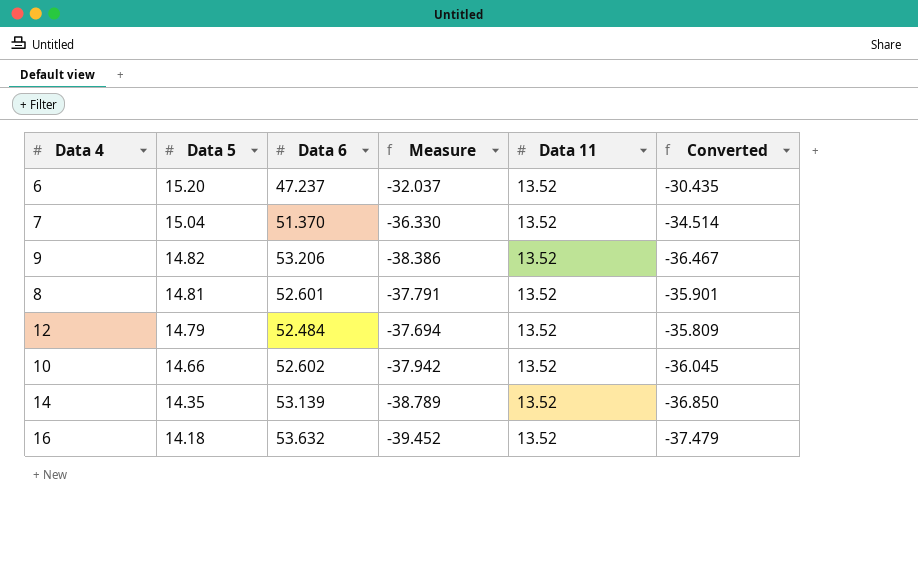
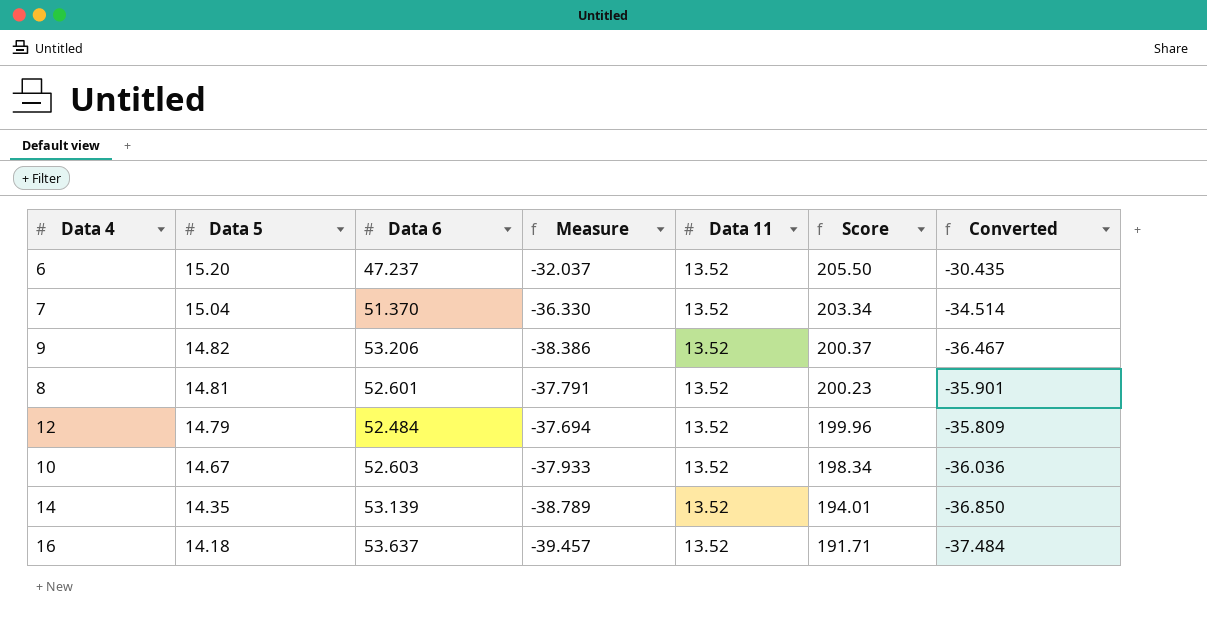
column Score | formula: none -> [Data 5] * [Data 11]
10 | Data 5: 14.66 -> 14.67
10 | Data 6: 52.602 -> 52.603
10 | Measure: -37.942 -> -37.933
10 | Converted: -36.045 -> -36.036
16 | Data 6: 53.632 -> 53.637
16 | Measure: -39.452 -> -39.457
16 | Converted: -37.479 -> -37.484

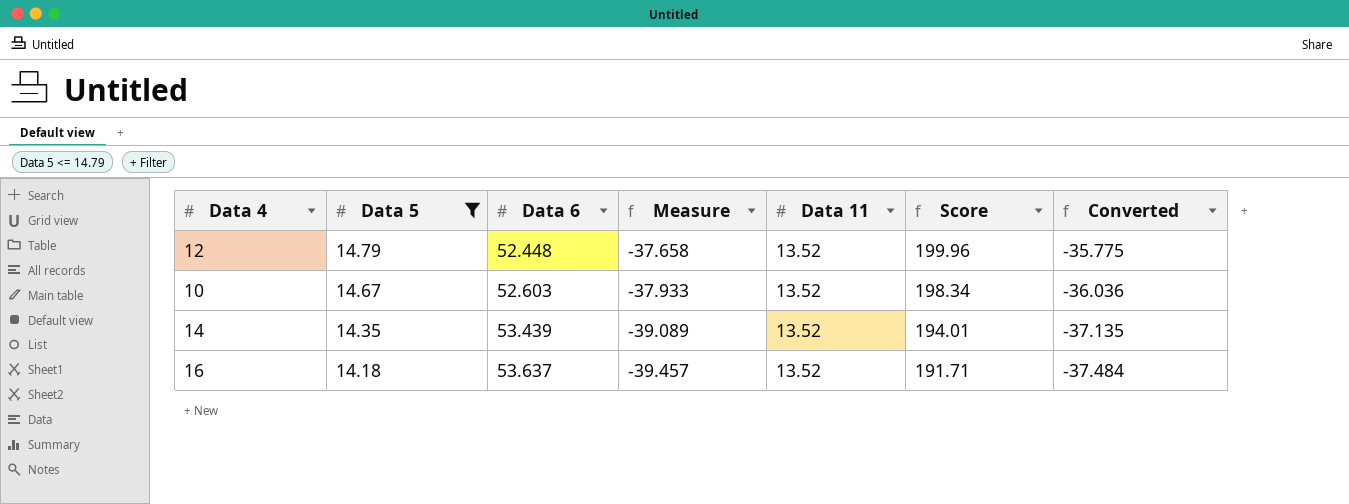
filter: none -> Data 5 <= 14.79
12 | Data 6: 52.484 -> 52.448
12 | Measure: -37.694 -> -37.658
12 | Converted: -35.809 -> -35.775
14 | Data 6: 53.139 -> 53.439
14 | Measure: -38.789 -> -39.089
14 | Converted: -36.850 -> -37.135

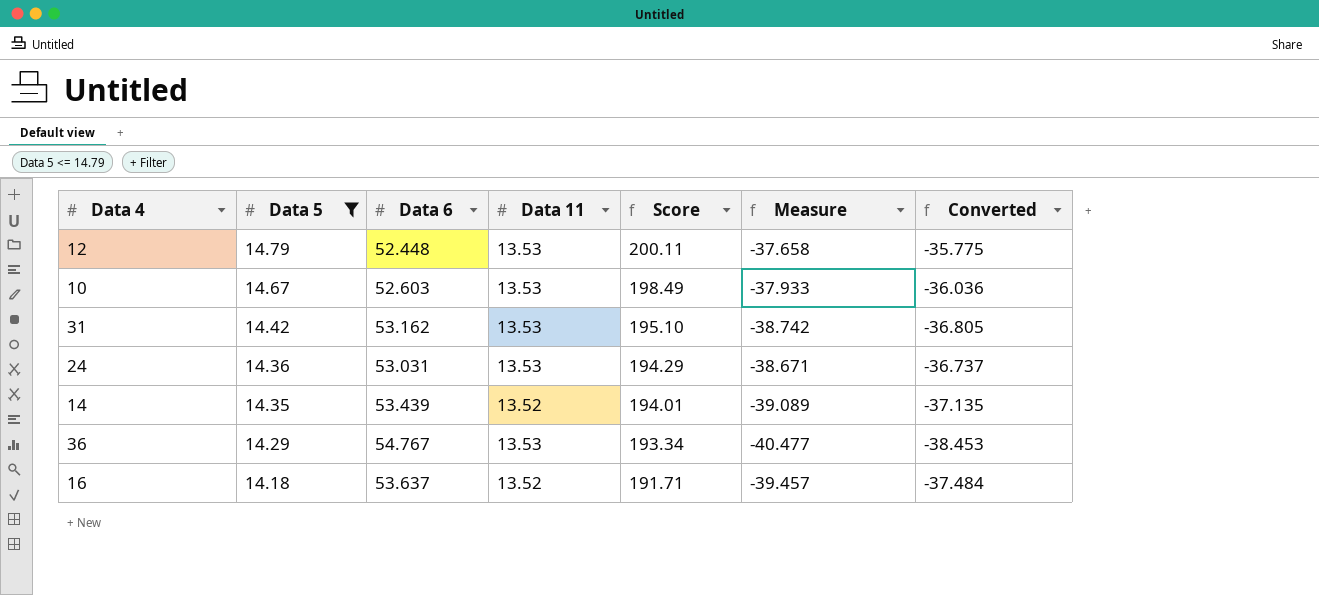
column Measure | position: 4 -> 6
12 | Data 11: 13.52 -> 13.53
12 | Score: 199.96 -> 200.11
10 | Data 11: 13.52 -> 13.53
10 | Score: 198.34 -> 198.49
row 31: none -> 14.42 | 53.162 | 13.53 | 195.10 | -38.742 | -36.805
row 24: none -> 14.36 | 53.031 | 13.53 | 194.29 | -38.671 | -36.737
row 36: none -> 14.29 | 54.767 | 13.53 | 193.34 | -40.477 | -38.453

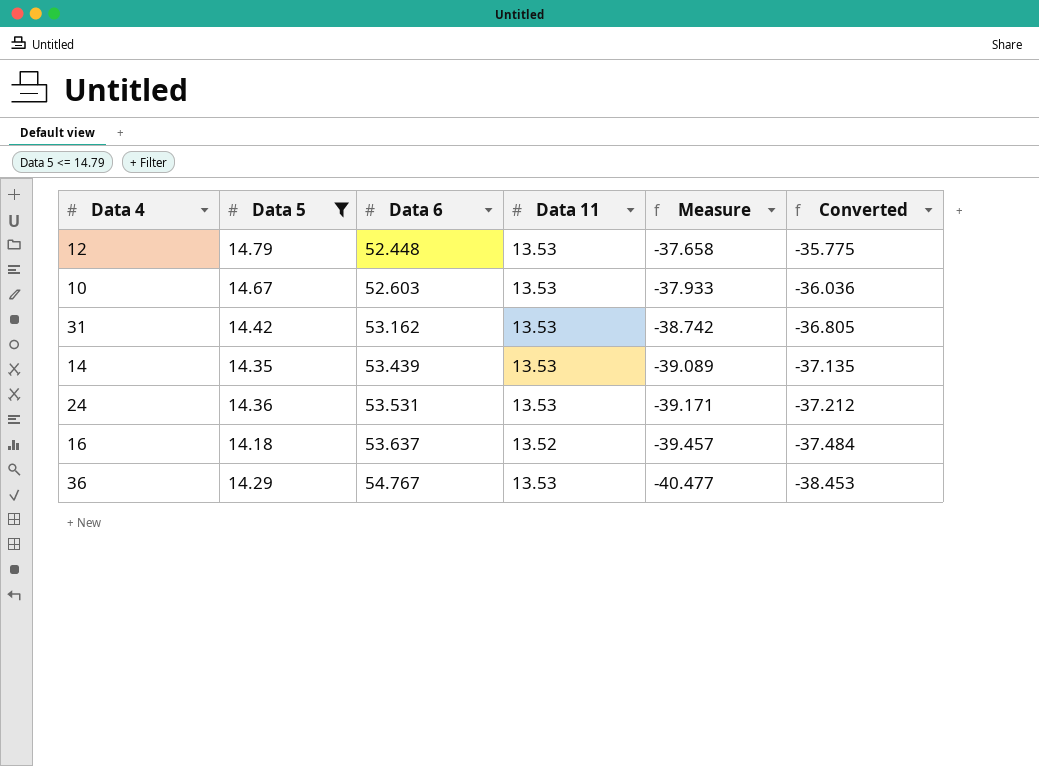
row order: Data 5 descending -> Data 6 ascending
column Score | formula: [Data 5] * [Data 11] -> none
14 | Data 11: 13.52 -> 13.53
24 | Data 6: 53.031 -> 53.531
24 | Measure: -38.671 -> -39.171
24 | Converted: -36.737 -> -37.212

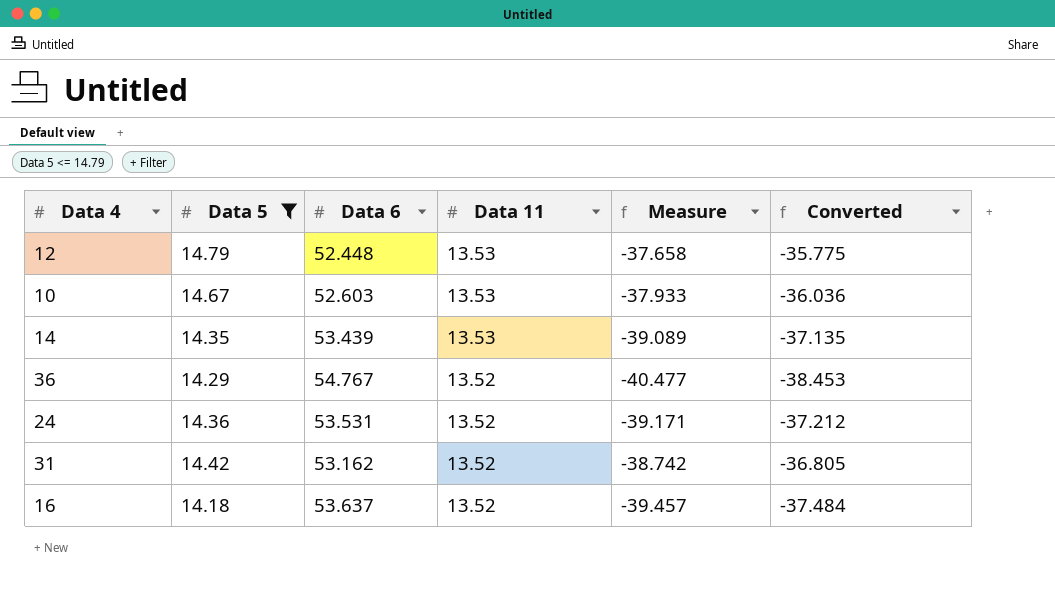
row order: Data 6 ascending -> Data 11 descending
36 | Data 11: 13.53 -> 13.52
24 | Data 11: 13.53 -> 13.52
31 | Data 11: 13.53 -> 13.52

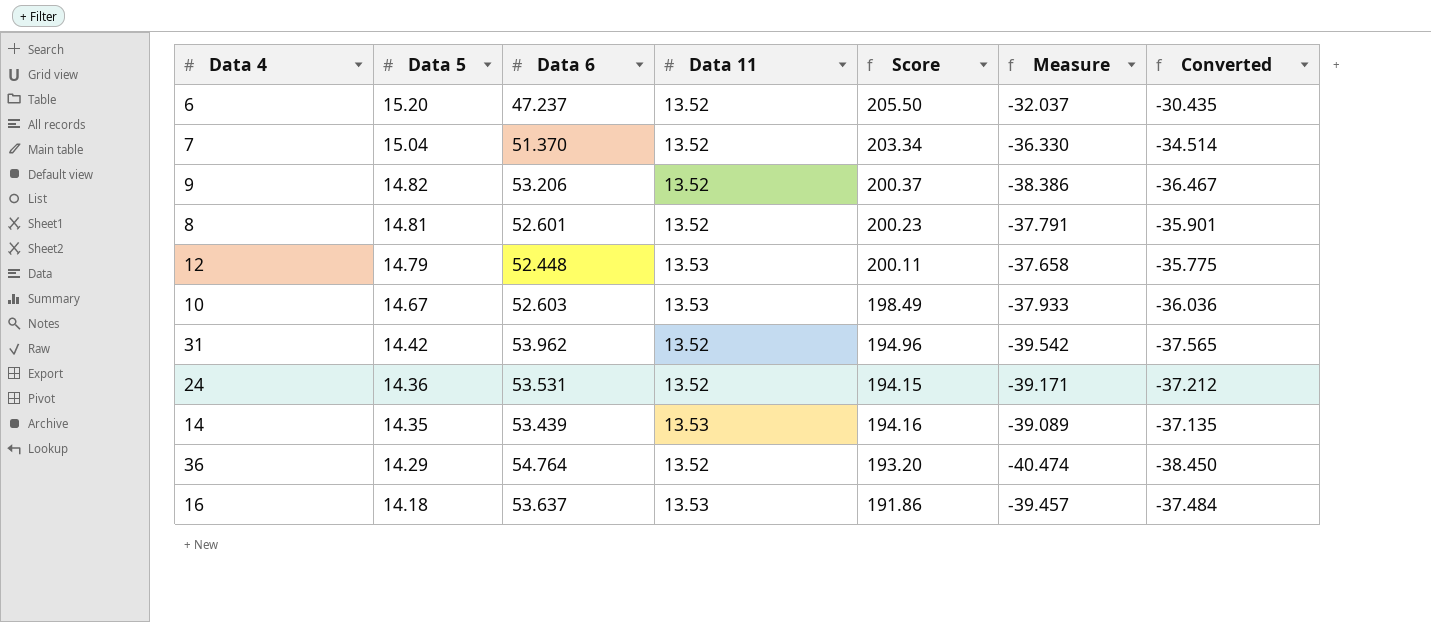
filter: Data 5 <= 14.79 -> none
row order: Data 11 descending -> Data 5 descending
column Score | formula: none -> [Data 5] * [Data 11]
31 | Data 6: 53.162 -> 53.962
31 | Measure: -38.742 -> -39.542
31 | Converted: -36.805 -> -37.565
36 | Data 6: 54.767 -> 54.764
36 | Measure: -40.477 -> -40.474
36 | Converted: -38.453 -> -38.450
16 | Data 11: 13.52 -> 13.53

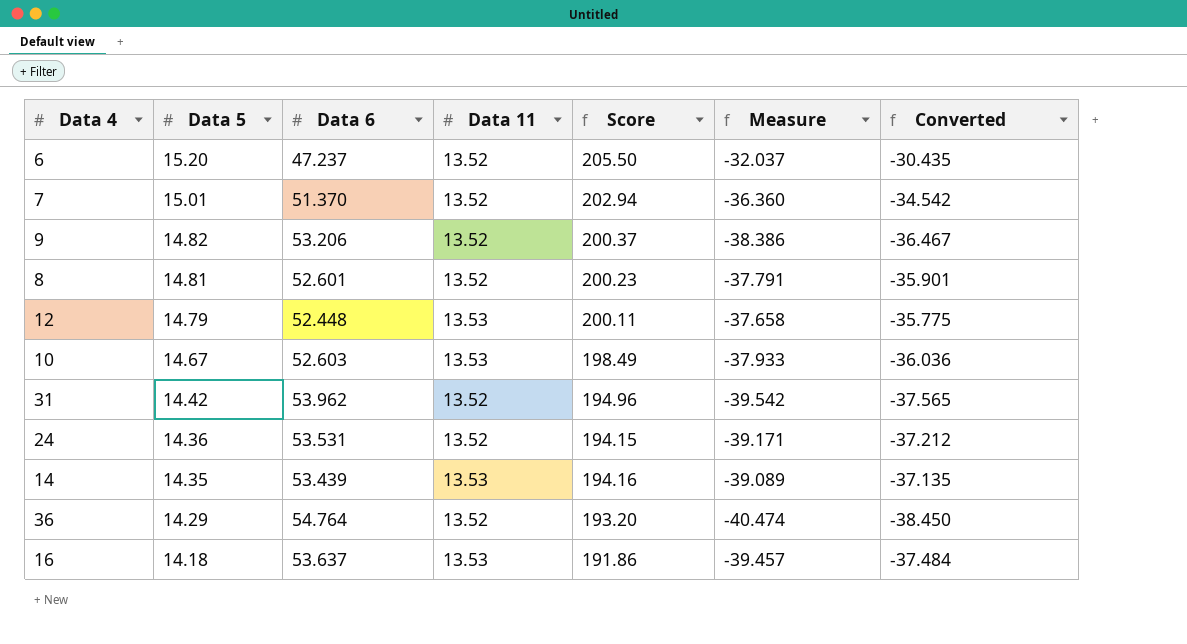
7 | Data 5: 15.04 -> 15.01
7 | Score: 203.34 -> 202.94
7 | Measure: -36.330 -> -36.360
7 | Converted: -34.514 -> -34.542

